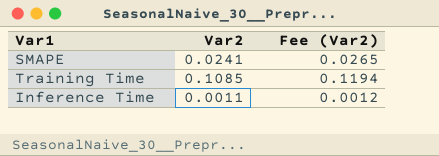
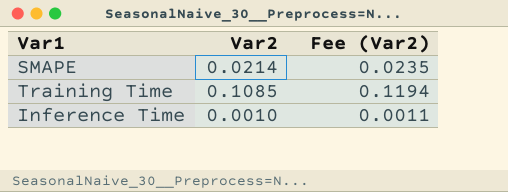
SMAPE | Var2: 0.0241 -> 0.0214
SMAPE | Fee (Var2): 0.0265 -> 0.0235
Inference Time | Var2: 0.0011 -> 0.0010
Inference Time | Fee (Var2): 0.0012 -> 0.0011

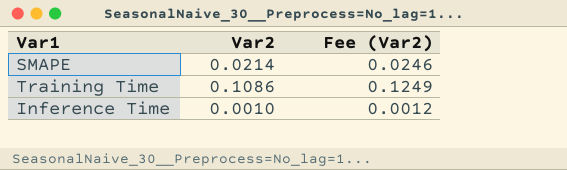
column Fee (Var2) | formula: [Var2] * 1.1 -> [Var2] * 1.15
Training Time | Var2: 0.1085 -> 0.1086

